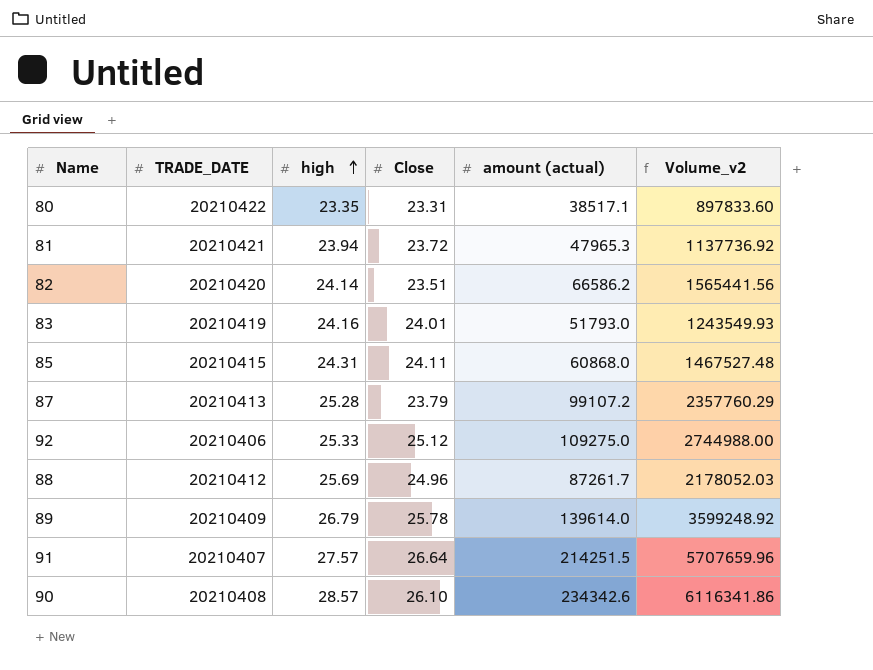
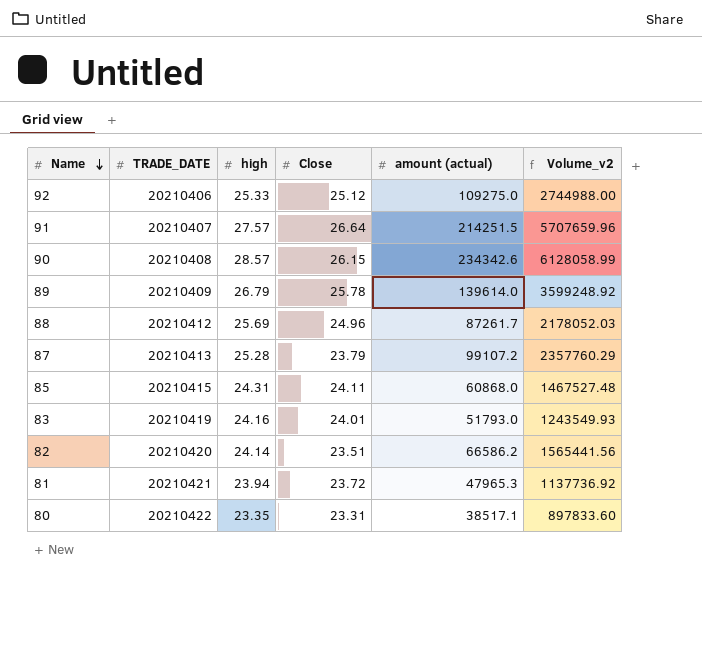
row order: high ascending -> Name descending
90 | Close: 26.10 -> 26.15
90 | Volume_v2: 6116341.86 -> 6128058.99

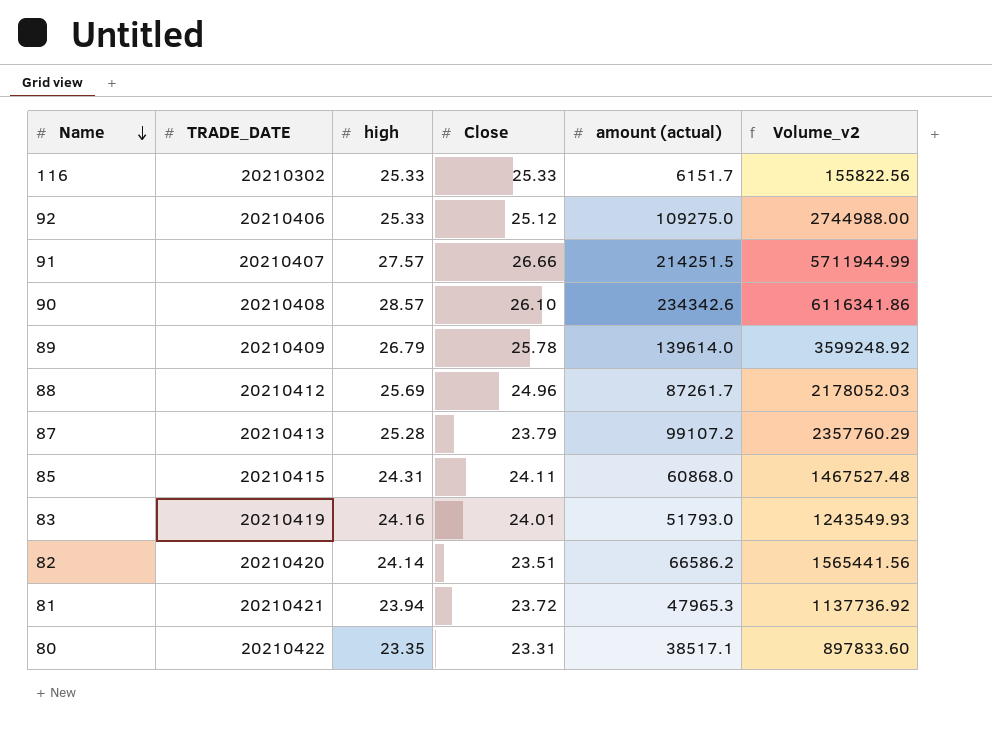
row 116: none -> 20210302 | 25.33 | 25.33 | 6151.7 | 155822.56
91 | Close: 26.64 -> 26.66
91 | Volume_v2: 5707659.96 -> 5711944.99
90 | Close: 26.15 -> 26.10
90 | Volume_v2: 6128058.99 -> 6116341.86

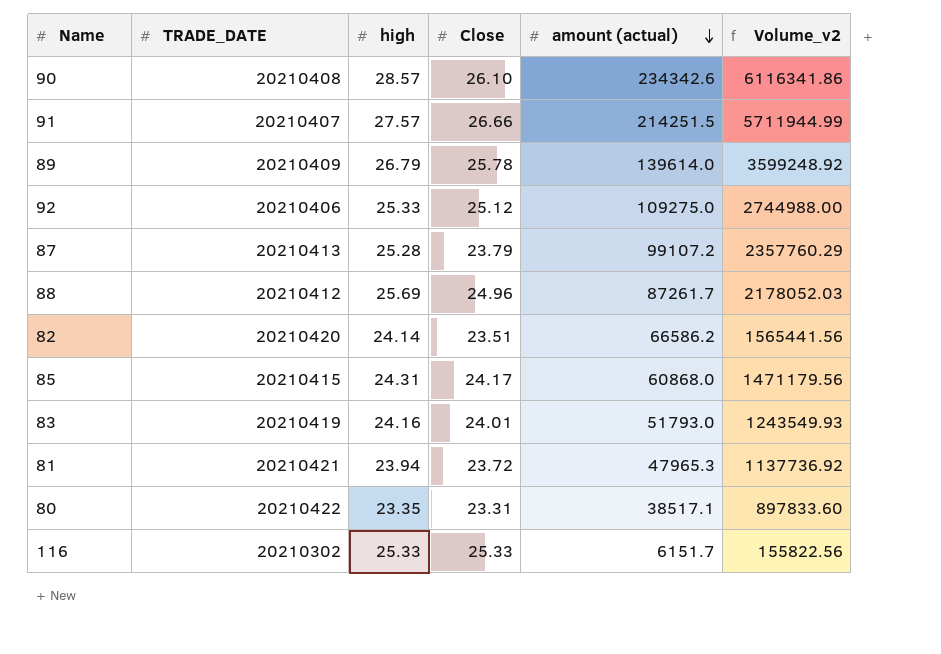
row order: Name descending -> amount (actual) descending
85 | Close: 24.11 -> 24.17
85 | Volume_v2: 1467527.48 -> 1471179.56

